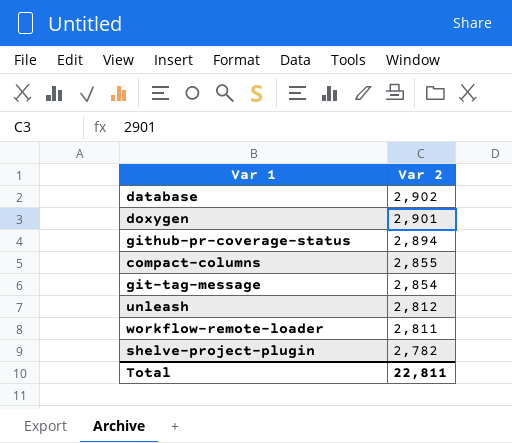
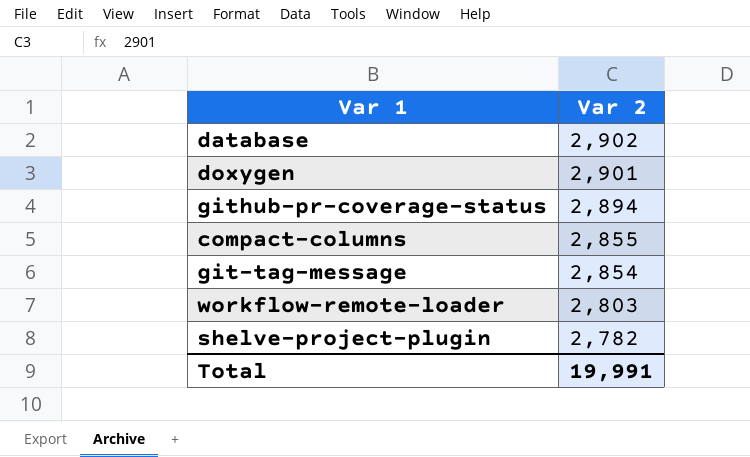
row unleash: 2,812 -> none
workflow-remote-loader | Var 2: 2,811 -> 2,803
Total | Var 2: 22,811 -> 19,991

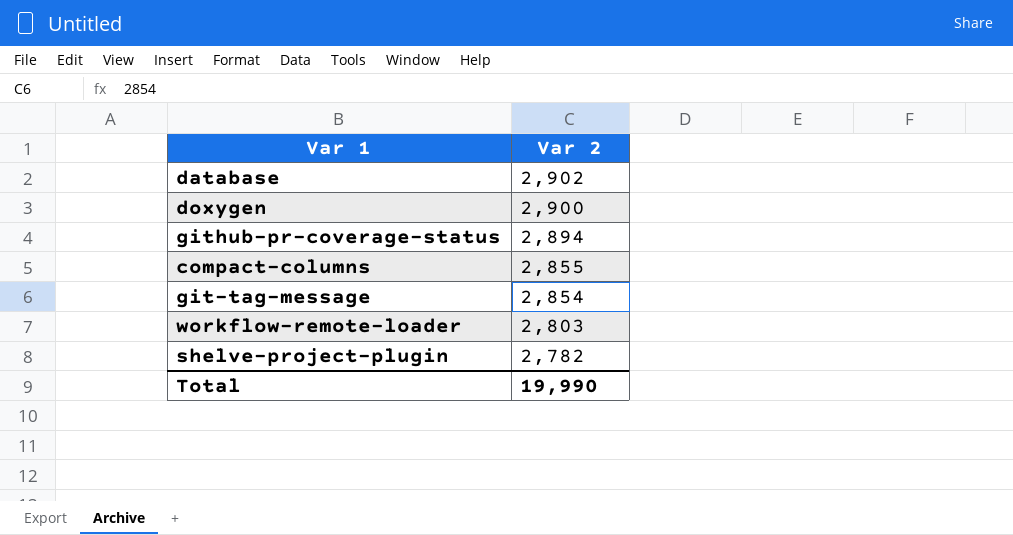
doxygen | Var 2: 2,901 -> 2,900
Total | Var 2: 19,991 -> 19,990

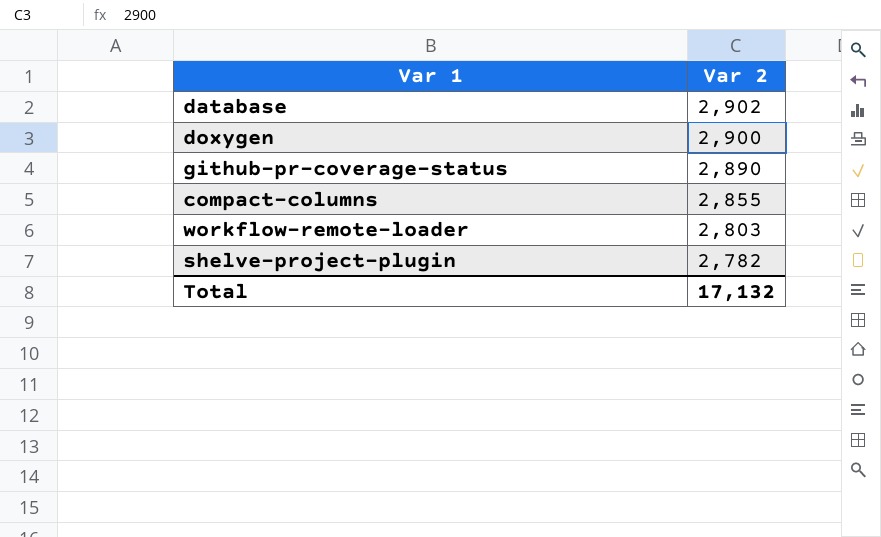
row git-tag-message: 2,854 -> none
github-pr-coverage-status | Var 2: 2,894 -> 2,890
Total | Var 2: 19,990 -> 17,132

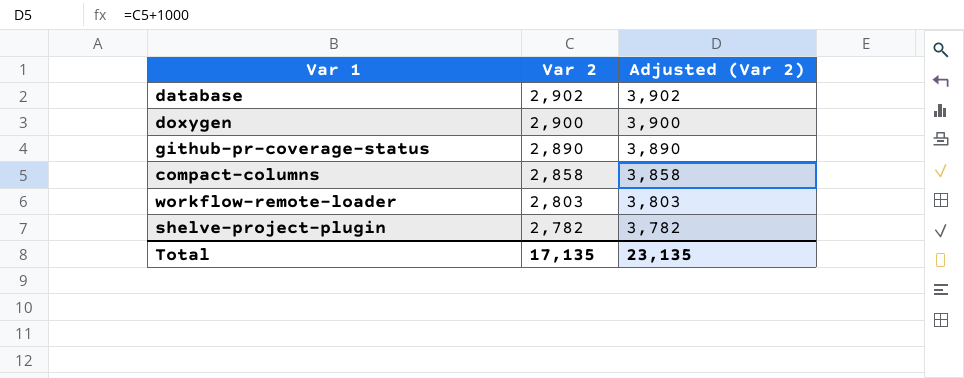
column Adjusted (Var 2) | formula: none -> [Var 2] + 1000
compact-columns | Var 2: 2,855 -> 2,858
Total | Var 2: 17,132 -> 17,135

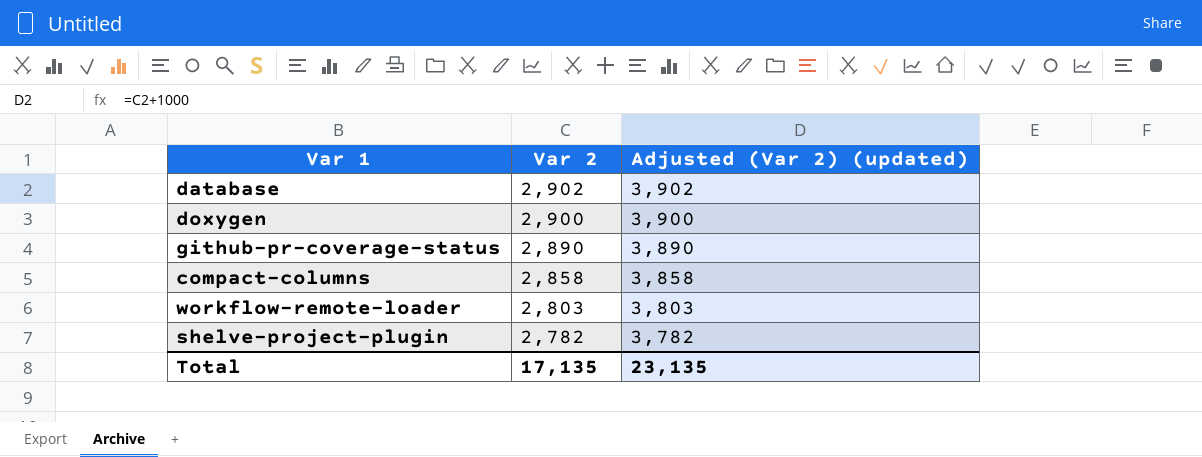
column name: Adjusted (Var 2) -> Adjusted (Var 2) (updated)

